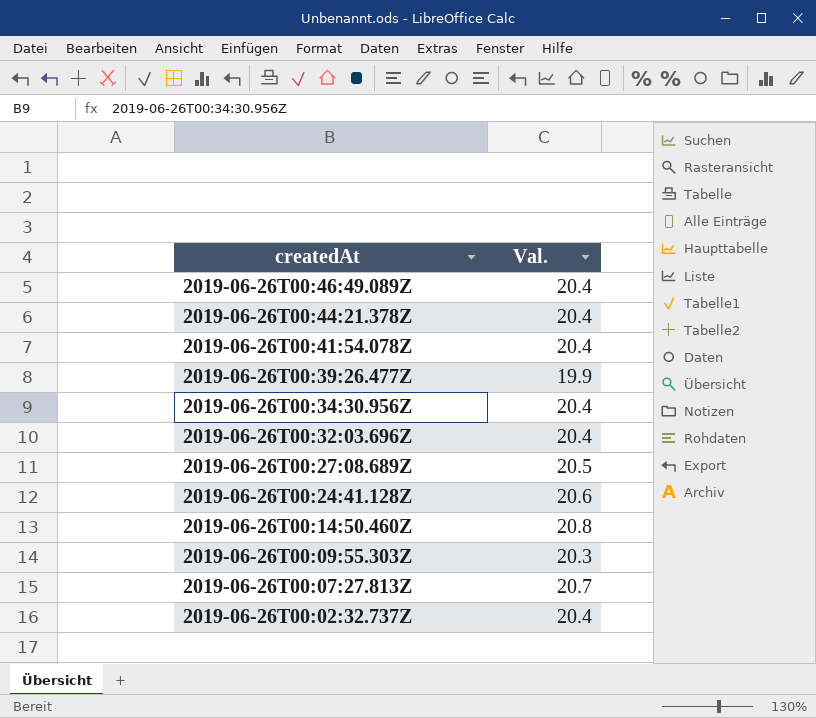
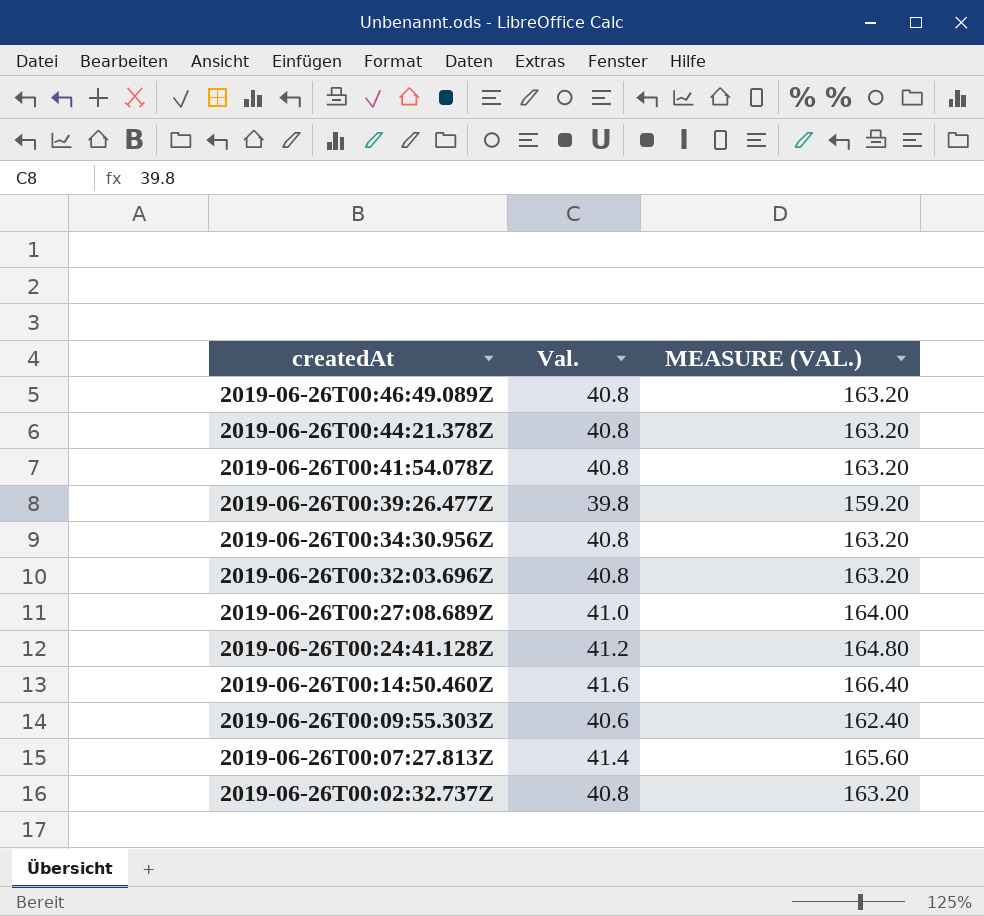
column MEASURE (VAL.) | formula: none -> [Val.] * 4
2019-06-26T00:46:49.089Z | Val.: 20.4 -> 40.8
2019-06-26T00:44:21.378Z | Val.: 20.4 -> 40.8
2019-06-26T00:41:54.078Z | Val.: 20.4 -> 40.8
2019-06-26T00:39:26.477Z | Val.: 19.9 -> 39.8
2019-06-26T00:34:30.956Z | Val.: 20.4 -> 40.8
2019-06-26T00:32:03.696Z | Val.: 20.4 -> 40.8
2019-06-26T00:27:08.689Z | Val.: 20.5 -> 41.0
2019-06-26T00:24:41.128Z | Val.: 20.6 -> 41.2
2019-06-26T00:14:50.460Z | Val.: 20.8 -> 41.6
2019-06-26T00:09:55.303Z | Val.: 20.3 -> 40.6
2019-06-26T00:07:27.813Z | Val.: 20.7 -> 41.4
2019-06-26T00:02:32.737Z | Val.: 20.4 -> 40.8

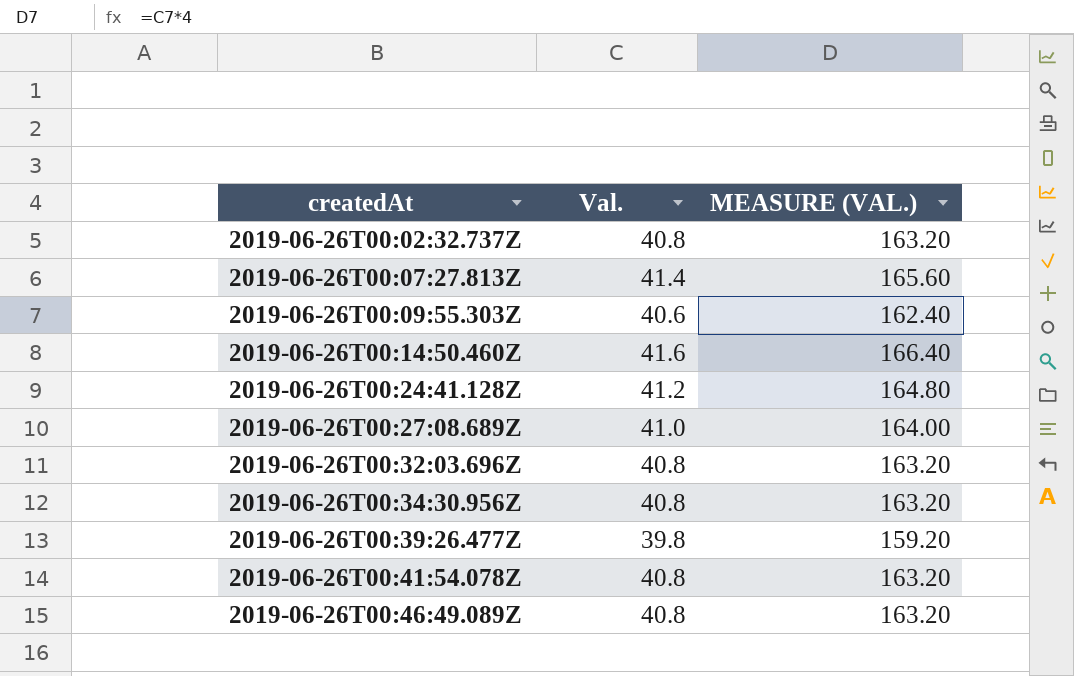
row order: createdAt descending -> createdAt ascending
row 2019-06-26T00:44:21.378Z: 40.8 | 163.20 -> none

